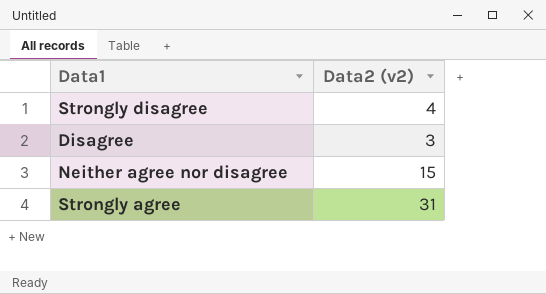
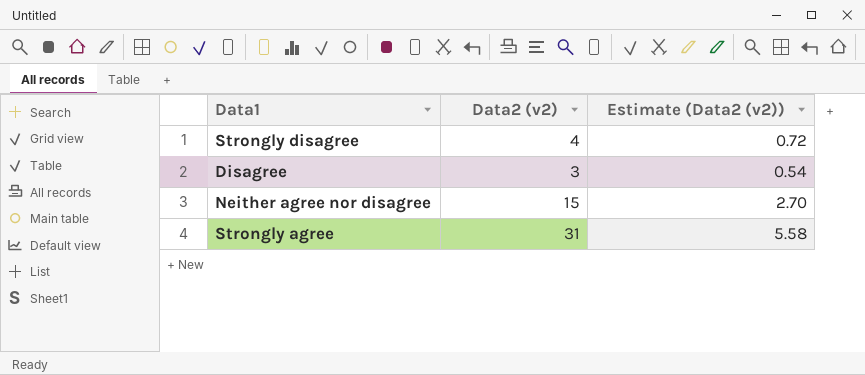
column Estimate (Data2 (v2)) | formula: none -> [Data2 (v2)] * 0.18

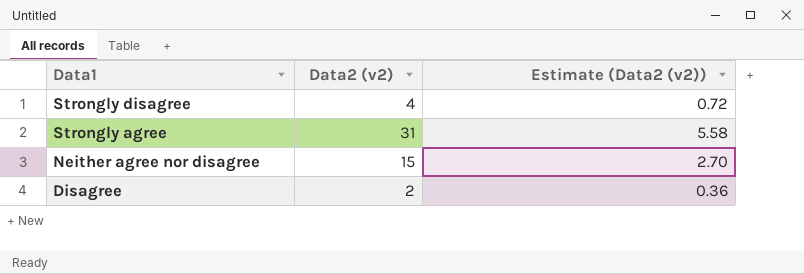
row order: none -> Data1 descending
Disagree | Data2 (v2): 3 -> 2
Disagree | Estimate (Data2 (v2)): 0.54 -> 0.36

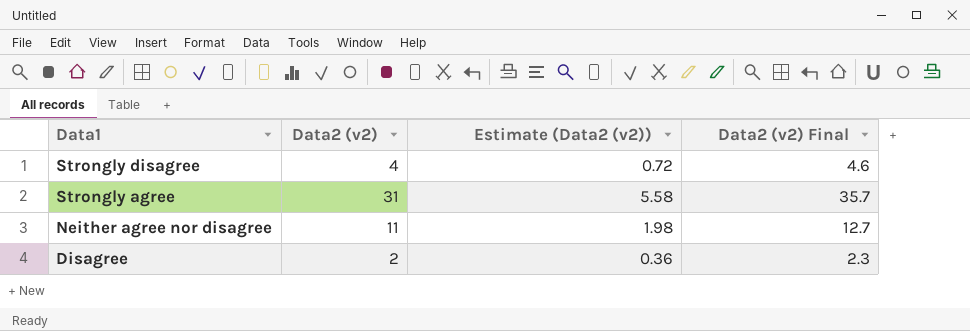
column Data2 (v2) Final | formula: none -> [Data2 (v2)] * 1.15
Neither agree nor disagree | Data2 (v2): 15 -> 11
Neither agree nor disagree | Estimate (Data2 (v2)): 2.70 -> 1.98

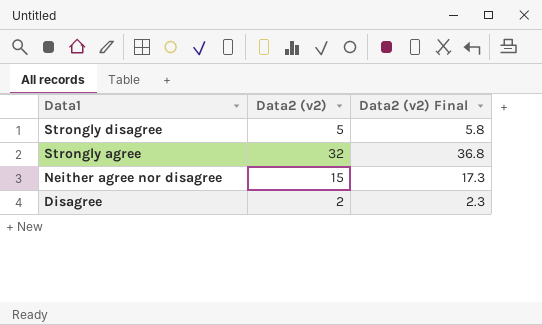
column Estimate (Data2 (v2)) | formula: [Data2 (v2)] * 0.18 -> none
Strongly disagree | Data2 (v2): 4 -> 5
Strongly disagree | Data2 (v2) Final: 4.6 -> 5.8
Strongly agree | Data2 (v2): 31 -> 32
Strongly agree | Data2 (v2) Final: 35.7 -> 36.8
Neither agree nor disagree | Data2 (v2): 11 -> 15
Neither agree nor disagree | Data2 (v2) Final: 12.7 -> 17.3

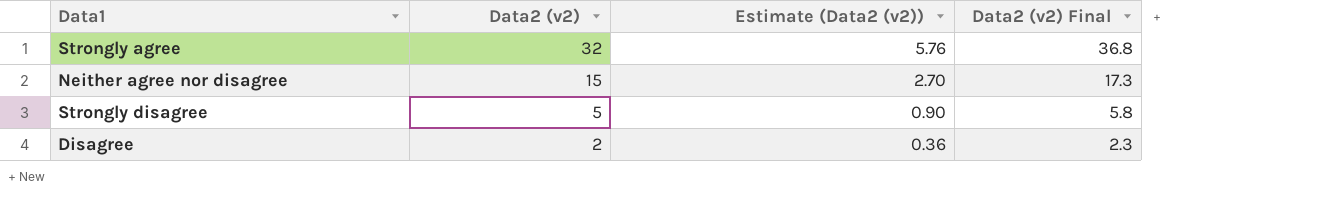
row order: Data1 descending -> Data2 (v2) descending
column Estimate (Data2 (v2)) | formula: none -> [Data2 (v2)] * 0.18

